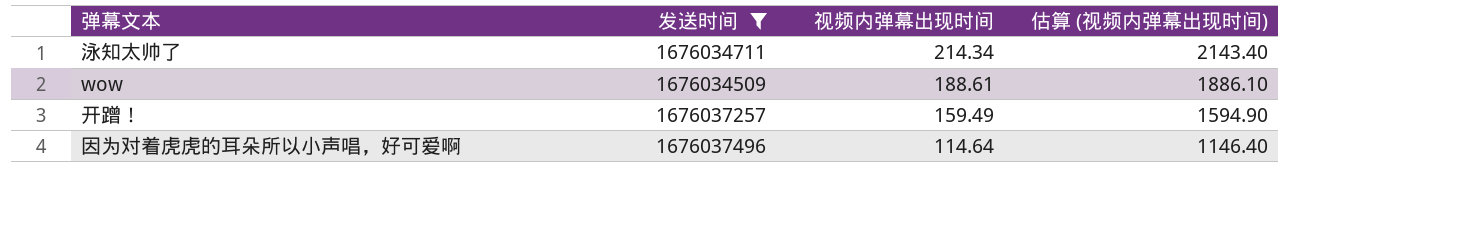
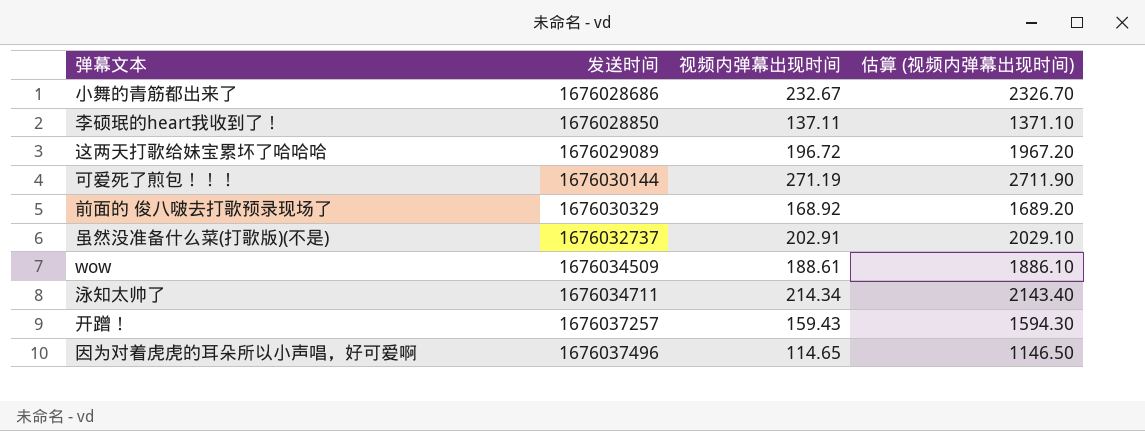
filter: 发送时间 >= 1676034509 -> none
row order: 视频内弹幕出现时间 descending -> 发送时间 ascending
开蹭！ | 视频内弹幕出现时间: 159.49 -> 159.43
开蹭！ | 估算 (视频内弹幕出现时间): 1594.90 -> 1594.30
因为对着虎虎的耳朵所以小声唱，好可爱啊 | 视频内弹幕出现时间: 114.64 -> 114.65
因为对着虎虎的耳朵所以小声唱，好可爱啊 | 估算 (视频内弹幕出现时间): 1146.40 -> 1146.50

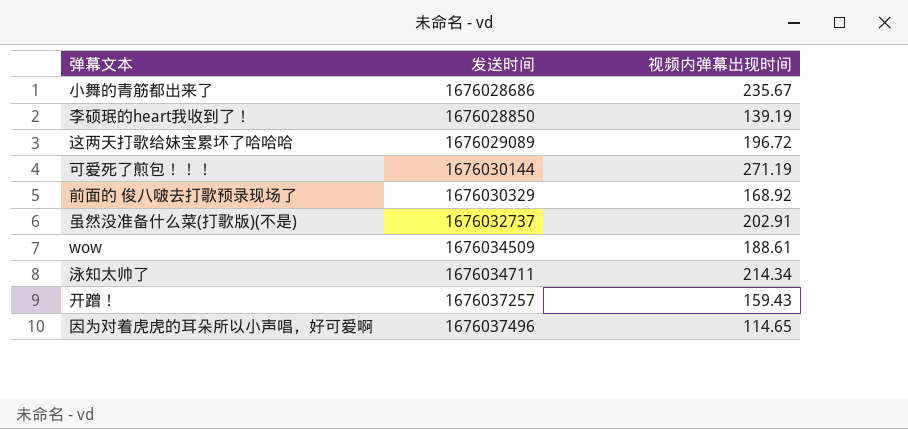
column 估算 (视频内弹幕出现时间) | formula: [视频内弹幕出现时间] * 10 -> none
小舞的青筋都出来了 | 视频内弹幕出现时间: 232.67 -> 235.67
李硕珉的heart我收到了！ | 视频内弹幕出现时间: 137.11 -> 139.19

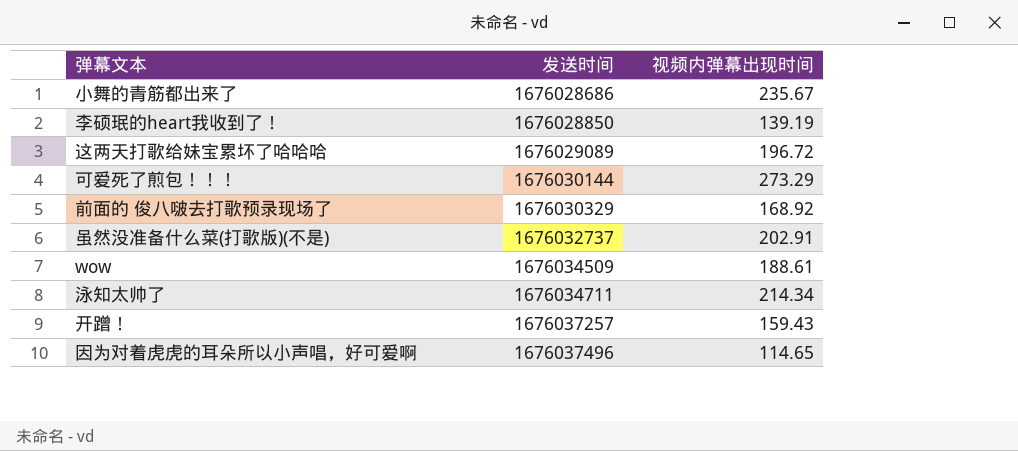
可爱死了煎包！！！ | 视频内弹幕出现时间: 271.19 -> 273.29

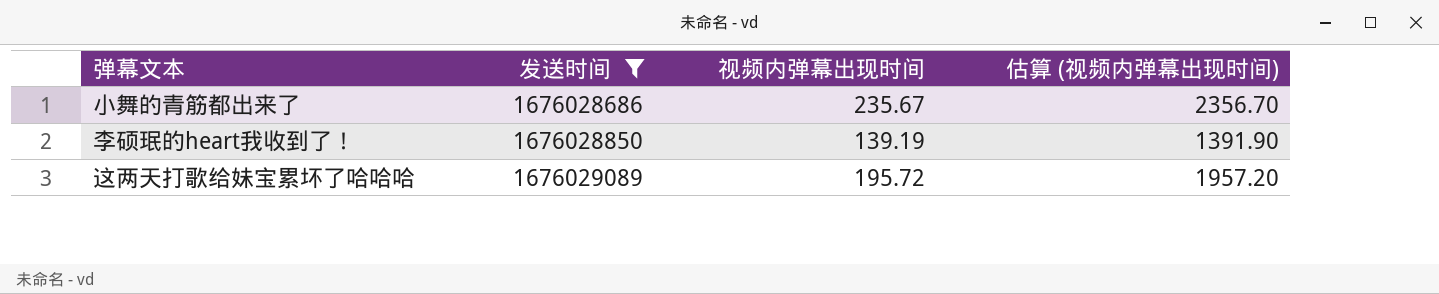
filter: none -> 发送时间 <= 1676029089
column 估算 (视频内弹幕出现时间) | formula: none -> [视频内弹幕出现时间] * 10
这两天打歌给妹宝累坏了哈哈哈 | 视频内弹幕出现时间: 196.72 -> 195.72

